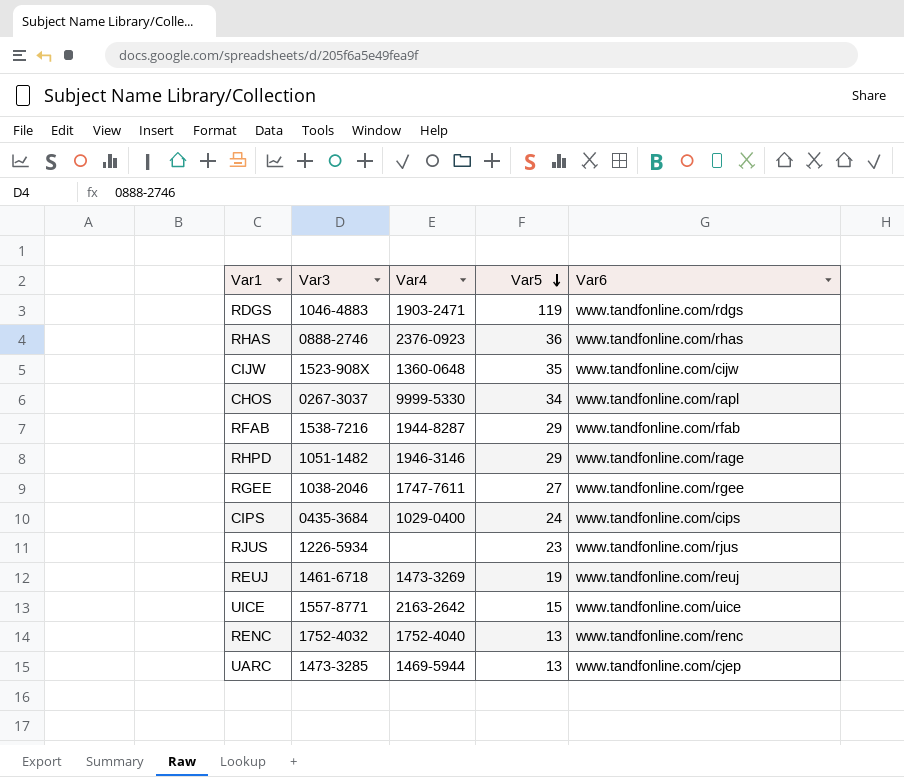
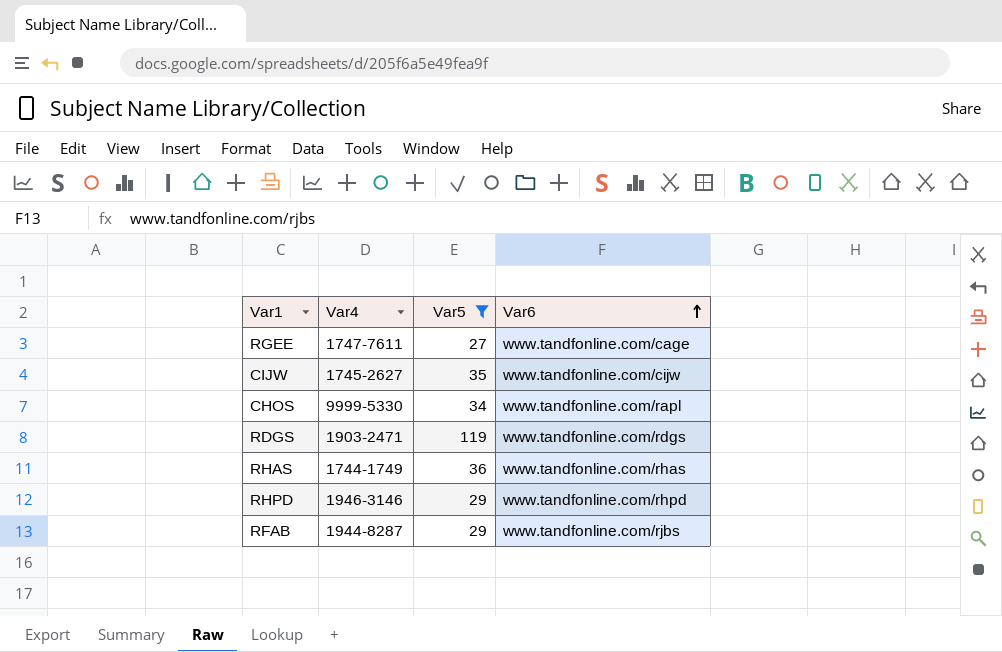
filter: none -> Var5 >= 27
row order: Var5 descending -> Var6 ascending
column Var3 | position: 2 -> none
RGEE | Var6: www.tandfonline.com/rgee -> www.tandfonline.com/cage
CIJW | Var4: 1360-0648 -> 1745-2627
RHAS | Var4: 2376-0923 -> 1744-1749
RHPD | Var6: www.tandfonline.com/rage -> www.tandfonline.com/rhpd
RFAB | Var6: www.tandfonline.com/rfab -> www.tandfonline.com/rjbs

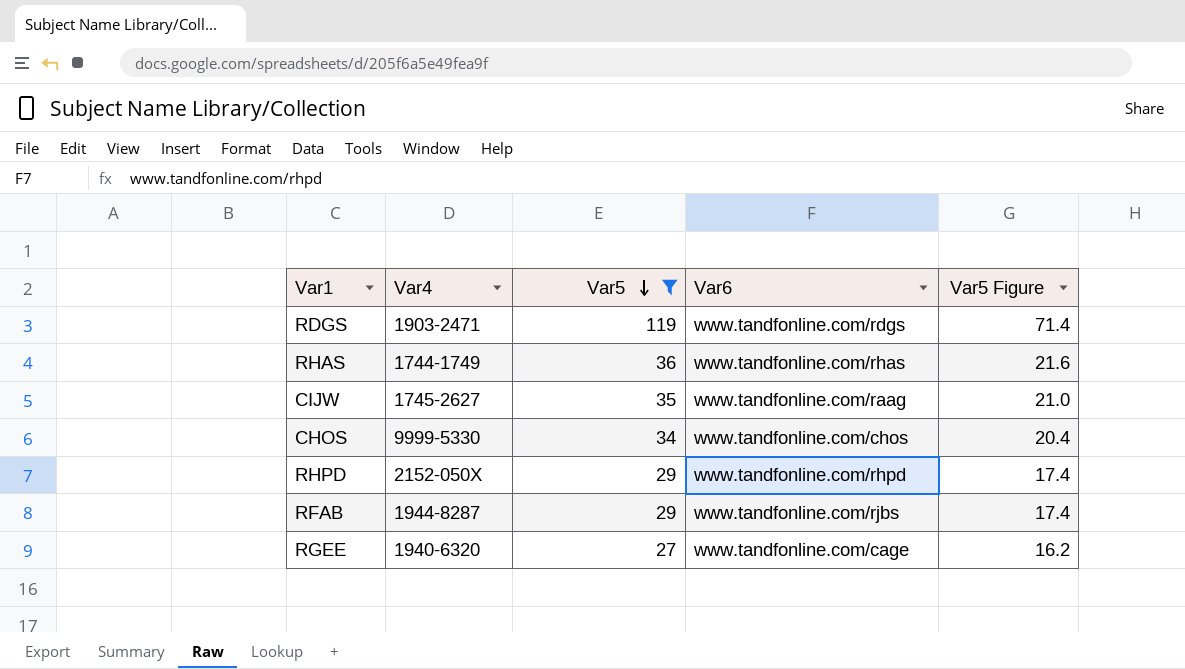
row order: Var6 ascending -> Var5 descending
column Var5 Figure | formula: none -> [Var5] * 0.6
CIJW | Var6: www.tandfonline.com/cijw -> www.tandfonline.com/raag
CHOS | Var6: www.tandfonline.com/rapl -> www.tandfonline.com/chos
RHPD | Var4: 1946-3146 -> 2152-050X
RGEE | Var4: 1747-7611 -> 1940-6320

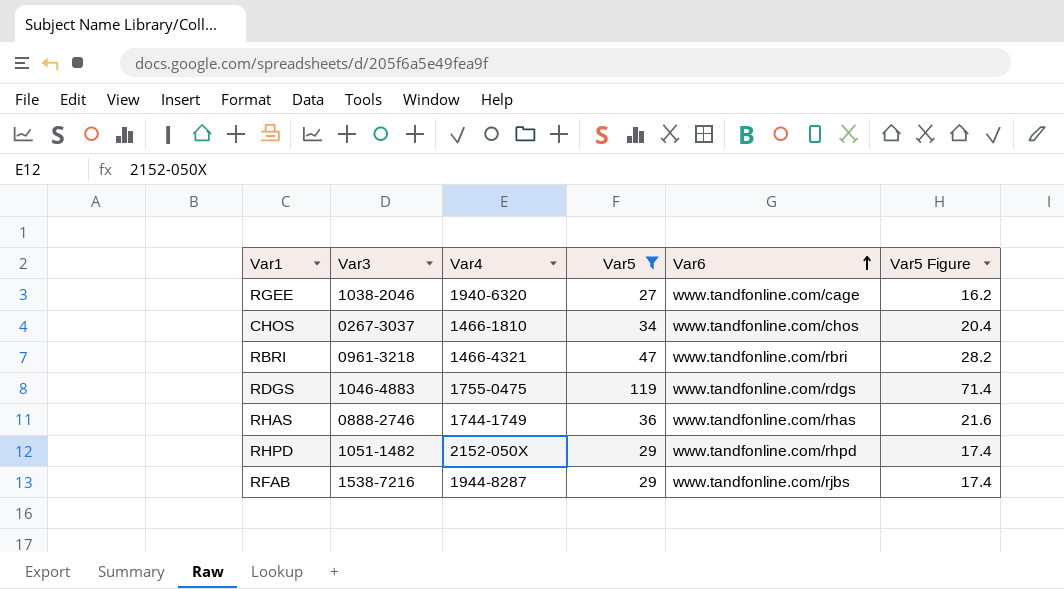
row order: Var5 descending -> Var6 ascending
column Var3 | position: none -> 2
row CIJW: 1745-2627 | 35 | www.tandfonline.com/raag | 21.0 -> none
CHOS | Var4: 9999-5330 -> 1466-1810
row RBRI: none -> 0961-3218 | 1466-4321 | 47 | www.tandfonline.com/rbri | 28.2
RDGS | Var4: 1903-2471 -> 1755-0475

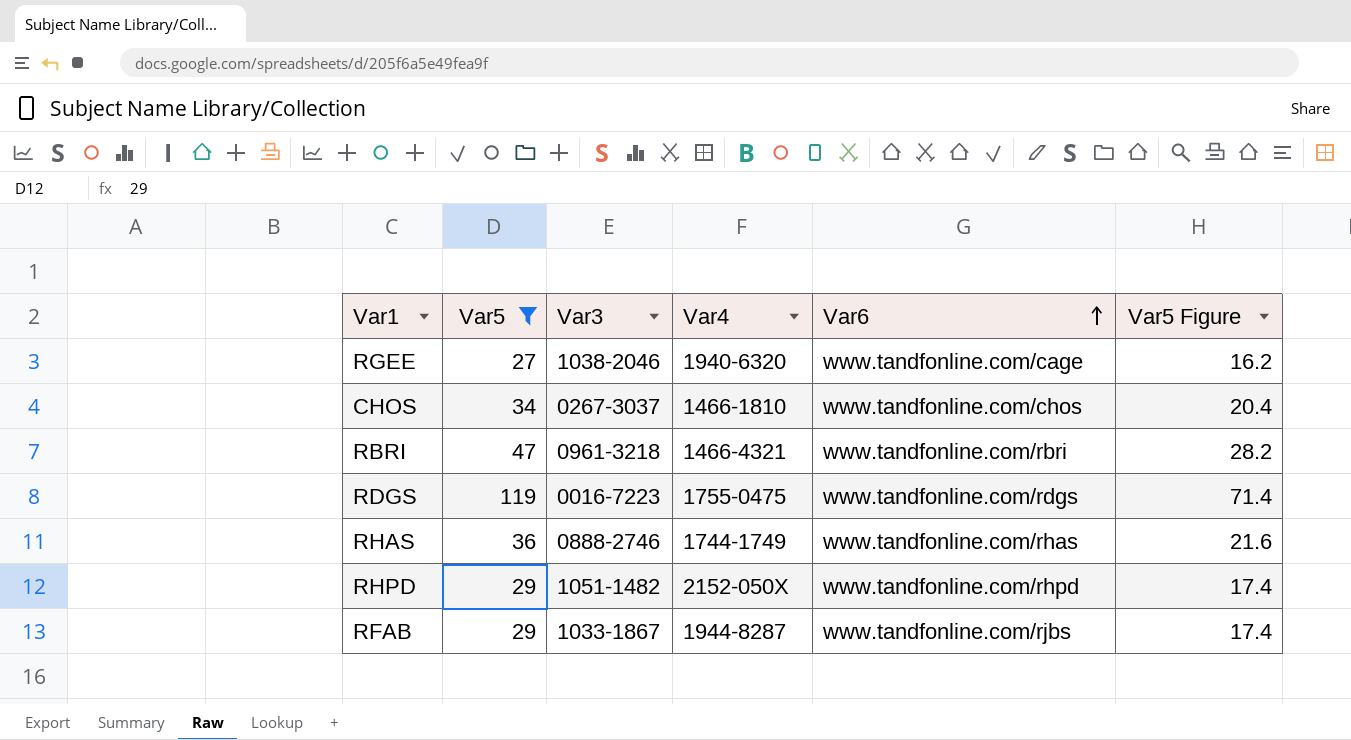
column Var5 | position: 4 -> 2
RDGS | Var3: 1046-4883 -> 0016-7223
RFAB | Var3: 1538-7216 -> 1033-1867

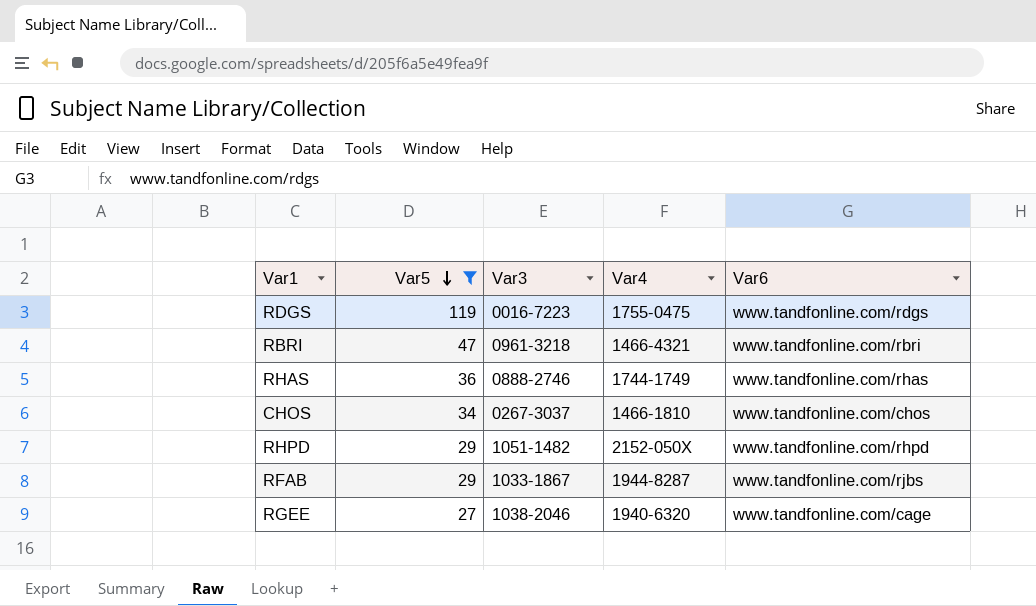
row order: Var6 ascending -> Var5 descending
column Var5 Figure | formula: [Var5] * 0.6 -> none

